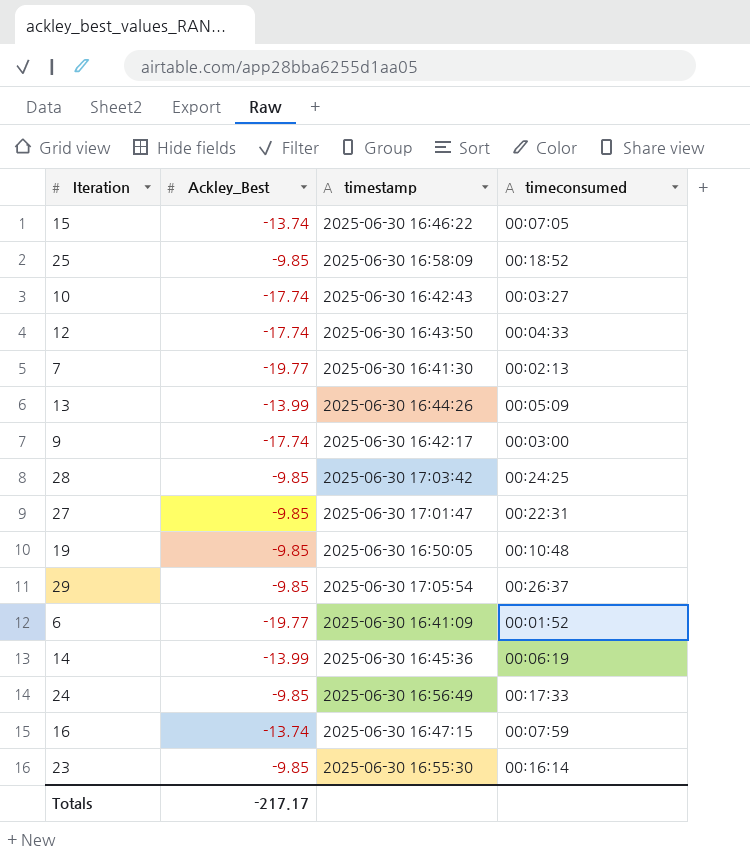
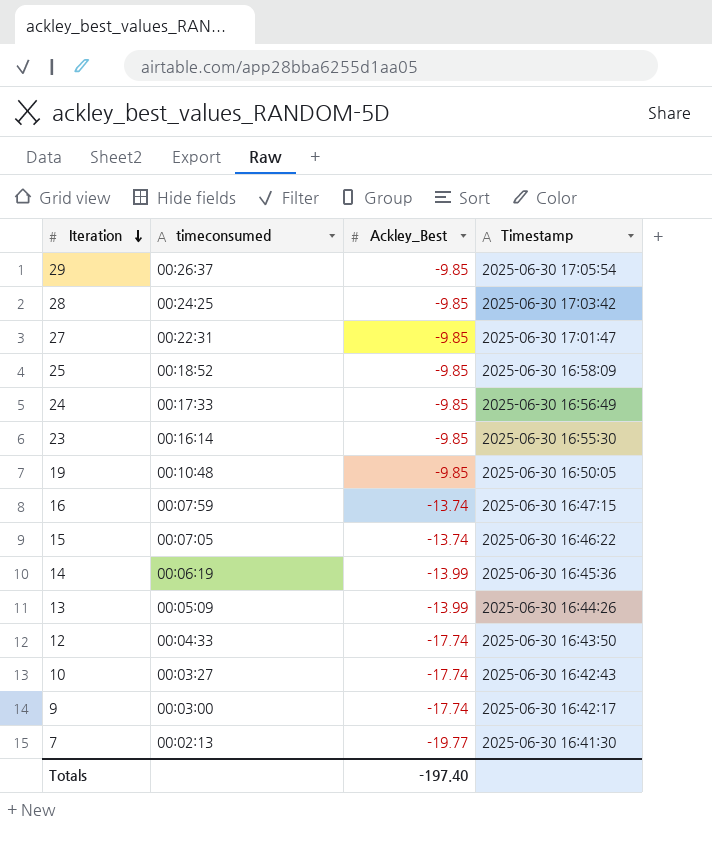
row order: none -> Iteration descending
column timeconsumed | position: 4 -> 2
column name: timestamp -> Timestamp
row 6: -19.77 | 2025-06-30 16:41:09 | 00:01:52 -> none
Totals | Ackley_Best: -217.17 -> -197.40

